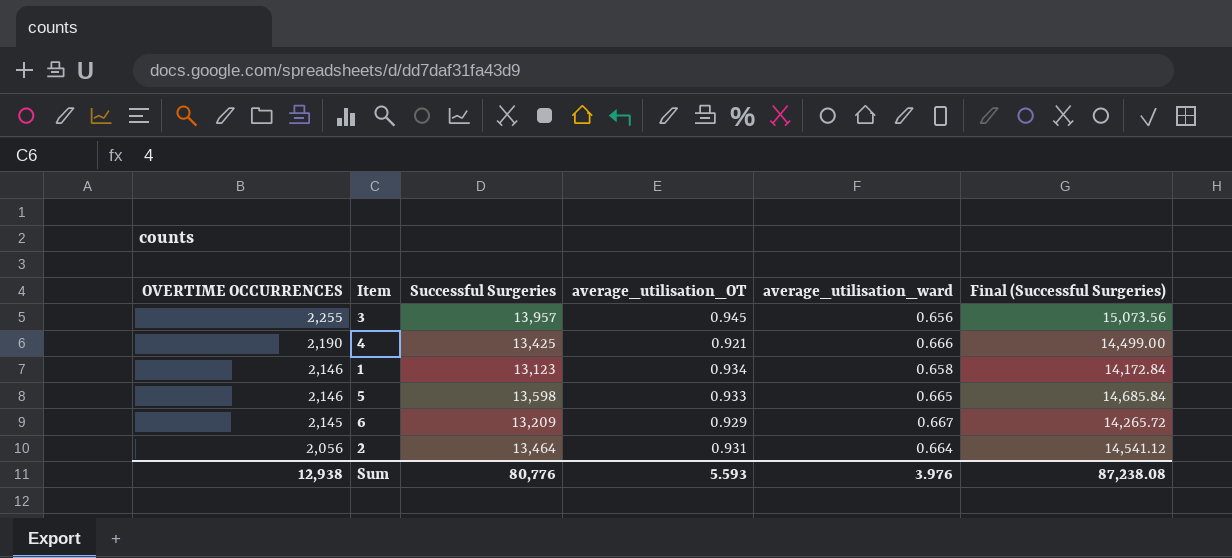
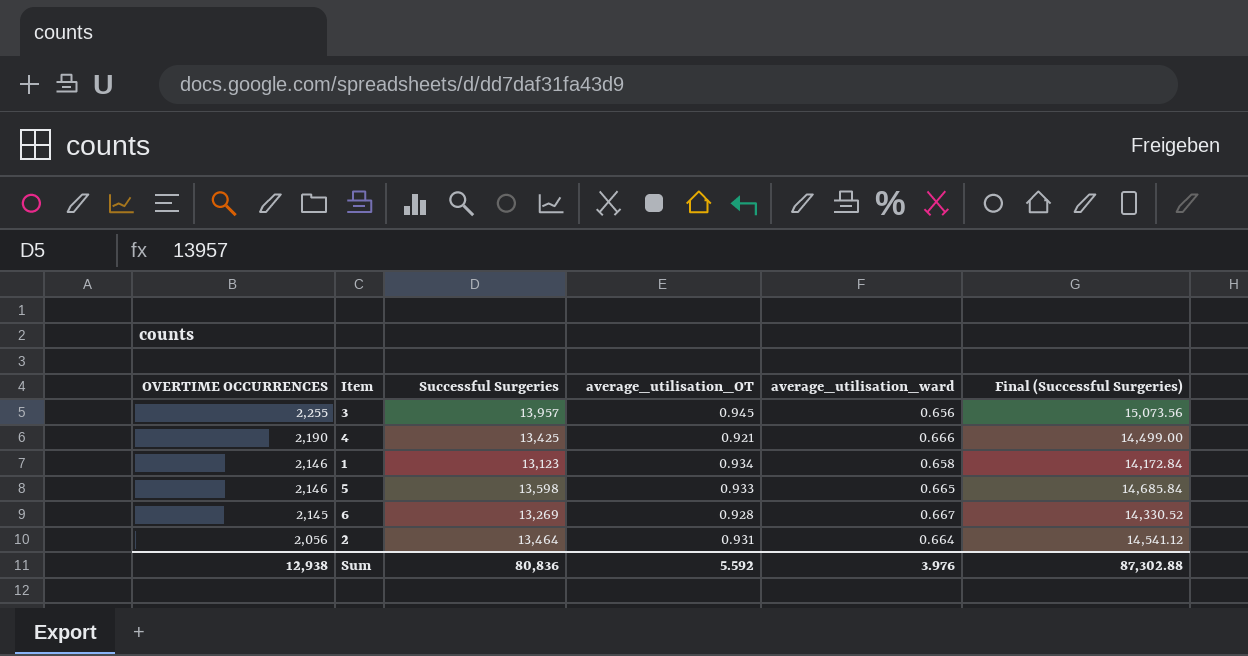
6 | Successful Surgeries: 13,209 -> 13,269
6 | average_utilisation_OT: 0.929 -> 0.928
6 | Final (Successful Surgeries): 14,265.72 -> 14,330.52
Sum | Successful Surgeries: 80,776 -> 80,836
Sum | average_utilisation_OT: 5.593 -> 5.592
Sum | Final (Successful Surgeries): 87,238.08 -> 87,302.88

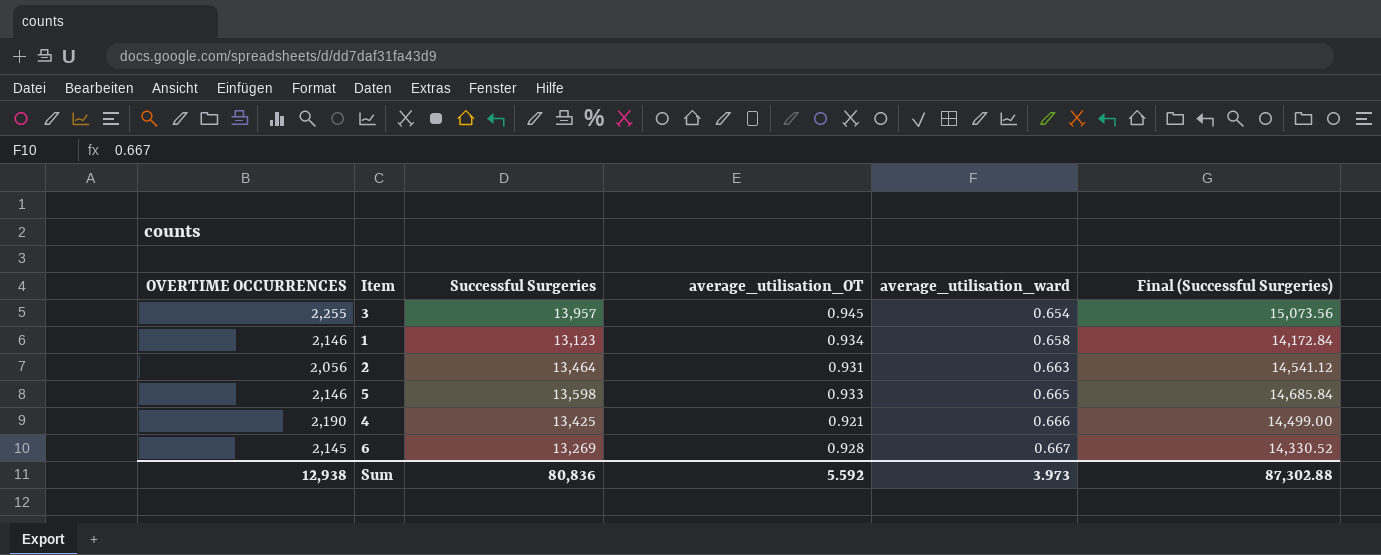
row order: OVERTIME OCCURRENCES descending -> average_utilisation_ward ascending
3 | average_utilisation_ward: 0.656 -> 0.654
2 | average_utilisation_ward: 0.664 -> 0.663
Sum | average_utilisation_ward: 3.976 -> 3.973

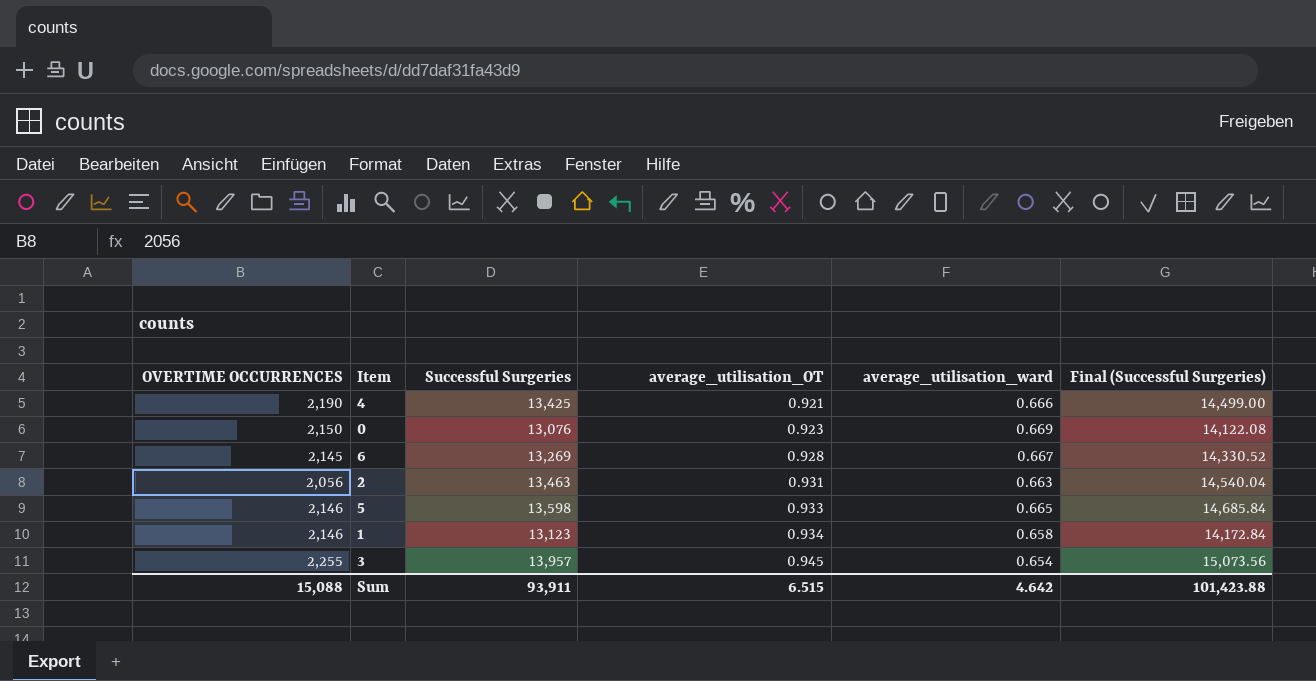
row order: average_utilisation_ward ascending -> average_utilisation_OT ascending
row 0: none -> 2,150 | 13,076 | 0.923 | 0.669 | 14,122.08
2 | Successful Surgeries: 13,464 -> 13,463
2 | Final (Successful Surgeries): 14,541.12 -> 14,540.04
Sum | OVERTIME OCCURRENCES: 12,938 -> 15,088
Sum | Successful Surgeries: 80,836 -> 93,911
Sum | average_utilisation_OT: 5.592 -> 6.515
Sum | average_utilisation_ward: 3.973 -> 4.642
Sum | Final (Successful Surgeries): 87,302.88 -> 101,423.88

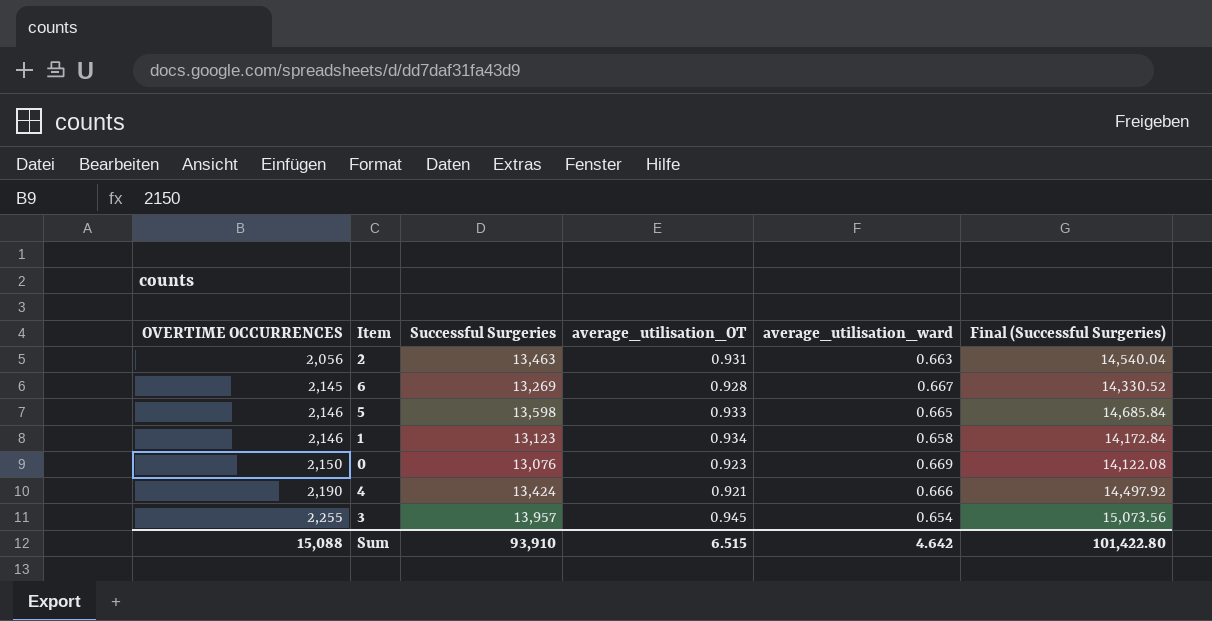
row order: average_utilisation_OT ascending -> OVERTIME OCCURRENCES ascending
4 | Successful Surgeries: 13,425 -> 13,424
4 | Final (Successful Surgeries): 14,499.00 -> 14,497.92
Sum | Successful Surgeries: 93,911 -> 93,910
Sum | Final (Successful Surgeries): 101,423.88 -> 101,422.80

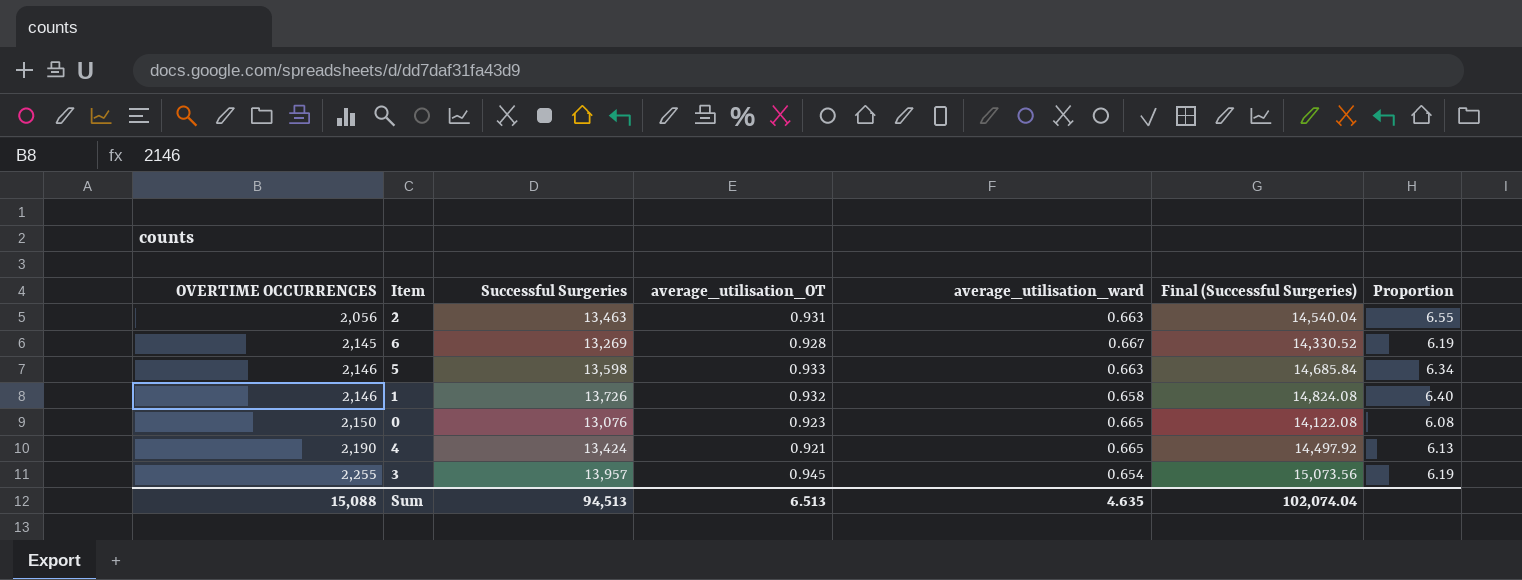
column Proportion | formula: none -> [Successful Surgeries] / [OVERTIME OCCURRENCES]
5 | average_utilisation_ward: 0.665 -> 0.663
1 | Successful Surgeries: 13,123 -> 13,726
1 | average_utilisation_OT: 0.934 -> 0.932
1 | Final (Successful Surgeries): 14,172.84 -> 14,824.08
0 | average_utilisation_ward: 0.669 -> 0.665
4 | average_utilisation_ward: 0.666 -> 0.665
Sum | Successful Surgeries: 93,910 -> 94,513
Sum | average_utilisation_OT: 6.515 -> 6.513
Sum | average_utilisation_ward: 4.642 -> 4.635
Sum | Final (Successful Surgeries): 101,422.80 -> 102,074.04

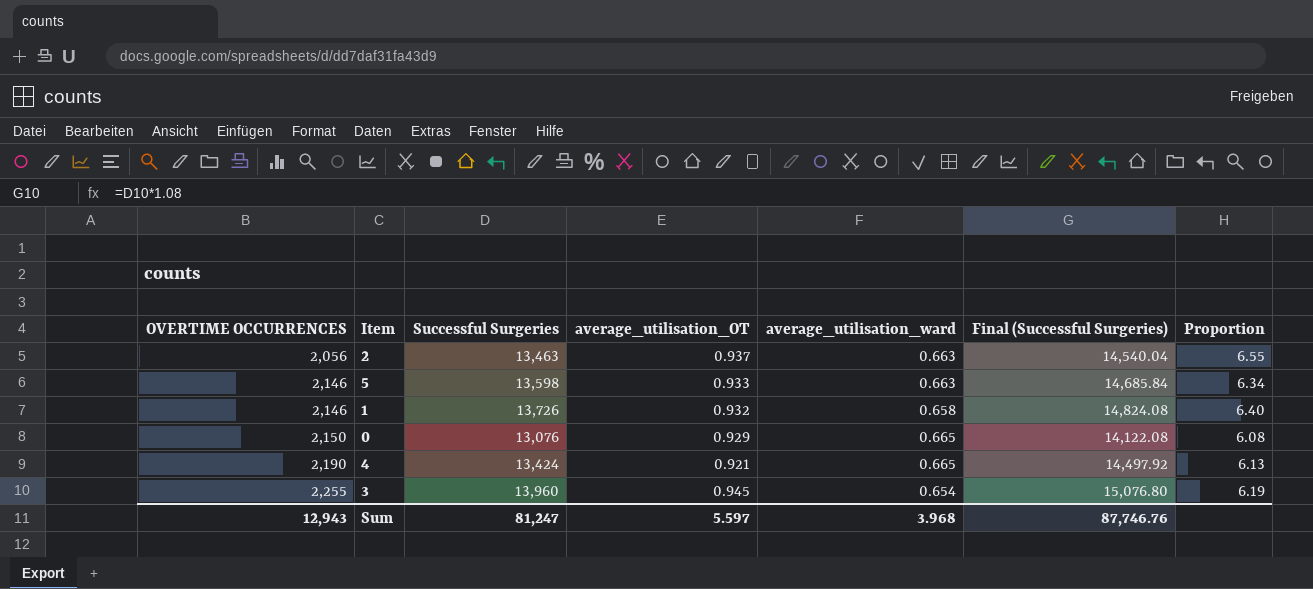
row 6: 2,145 | 13,269 | 0.928 | 0.667 | 14,330.52 | 6.19 -> none
2 | average_utilisation_OT: 0.931 -> 0.937
0 | average_utilisation_OT: 0.923 -> 0.929
3 | Successful Surgeries: 13,957 -> 13,960
3 | Final (Successful Surgeries): 15,073.56 -> 15,076.80
Sum | OVERTIME OCCURRENCES: 15,088 -> 12,943
Sum | Successful Surgeries: 94,513 -> 81,247
Sum | average_utilisation_OT: 6.513 -> 5.597
Sum | average_utilisation_ward: 4.635 -> 3.968
Sum | Final (Successful Surgeries): 102,074.04 -> 87,746.76

